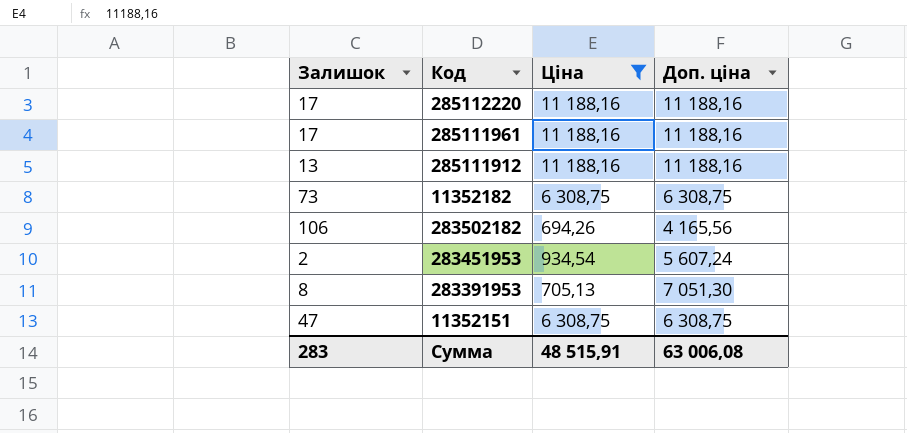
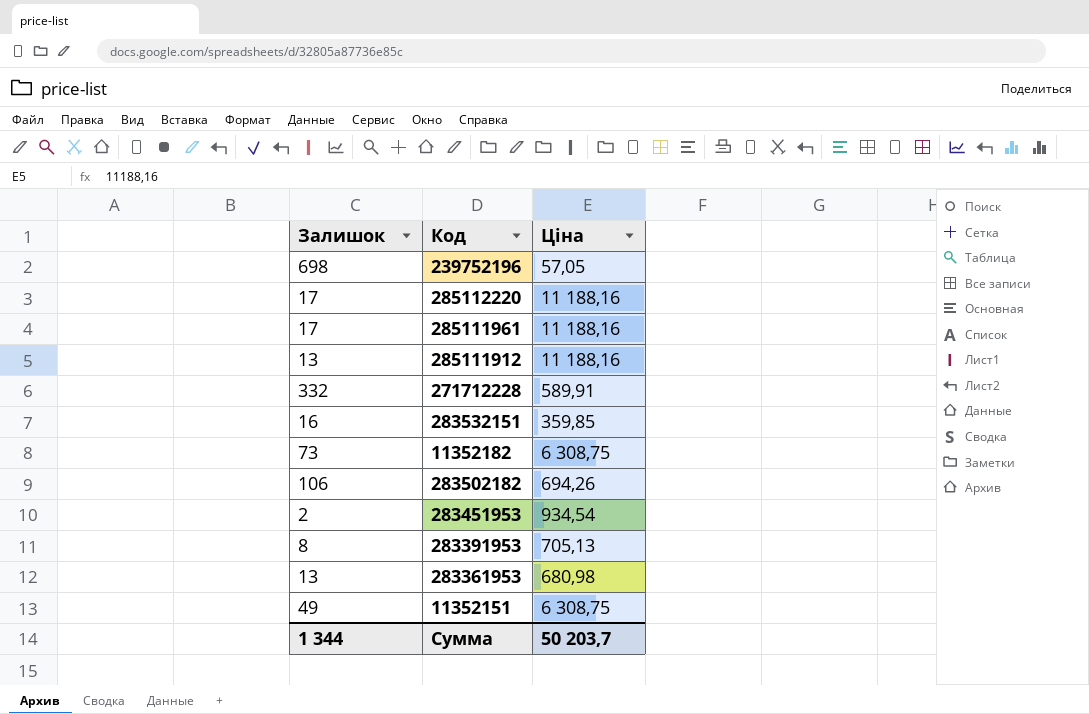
filter: Ціна >= 694,26 -> none
column Доп. ціна | position: 4 -> none
11352151 | Залишок: 47 -> 49
Сумма | Залишок: 283 -> 1 344
Сумма | Ціна: 48 515,91 -> 50 203,7

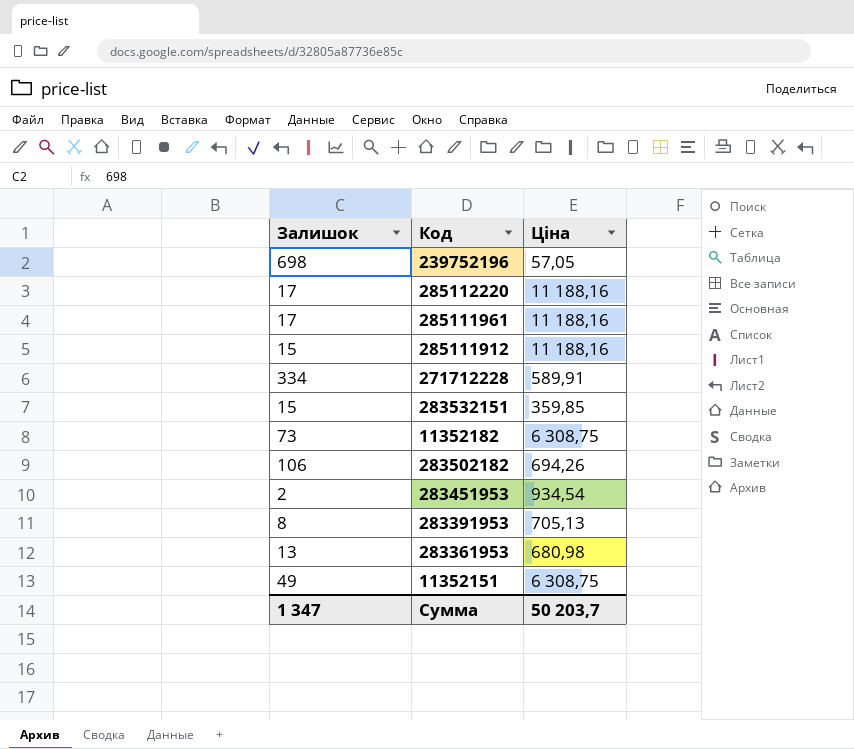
285111912 | Залишок: 13 -> 15
271712228 | Залишок: 332 -> 334
283532151 | Залишок: 16 -> 15
Сумма | Залишок: 1 344 -> 1 347

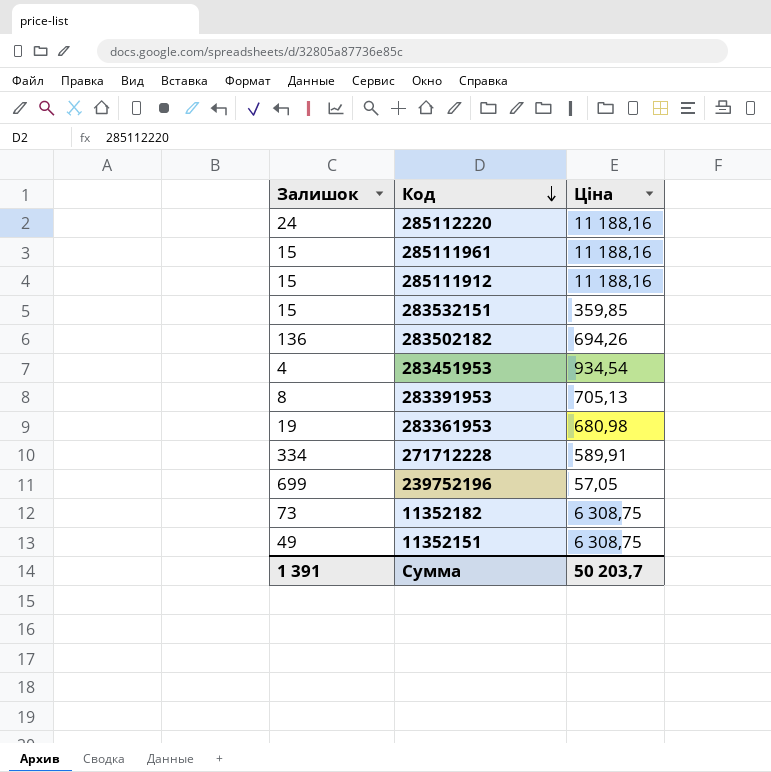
row order: none -> Код descending
285112220 | Залишок: 17 -> 24
285111961 | Залишок: 17 -> 15
283502182 | Залишок: 106 -> 136
283451953 | Залишок: 2 -> 4
283361953 | Залишок: 13 -> 19
239752196 | Залишок: 698 -> 699
Сумма | Залишок: 1 347 -> 1 391

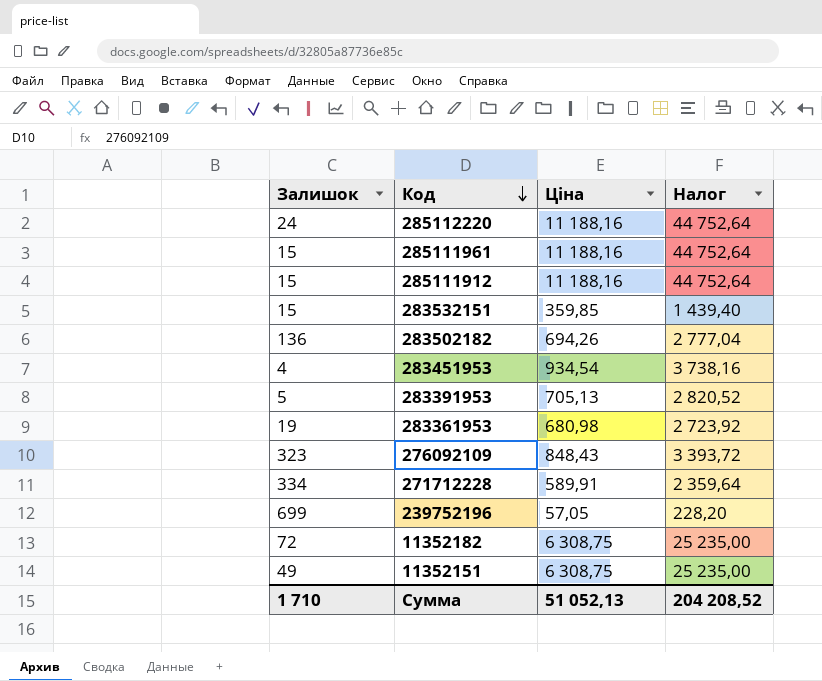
column Налог | formula: none -> [Ціна] * 4
283391953 | Залишок: 8 -> 5
row 276092109: none -> 323 | 848,43 | 3 393,72
11352182 | Залишок: 73 -> 72
Сумма | Залишок: 1 391 -> 1 710
Сумма | Ціна: 50 203,7 -> 51 052,13

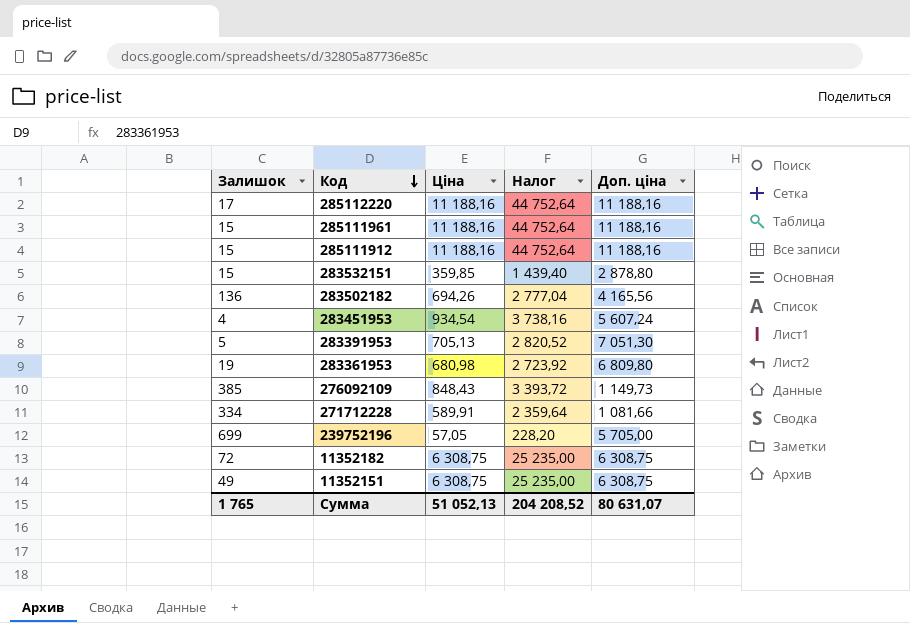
column Доп. ціна | position: none -> 5
285112220 | Залишок: 24 -> 17
276092109 | Залишок: 323 -> 385
Сумма | Залишок: 1 710 -> 1 765

